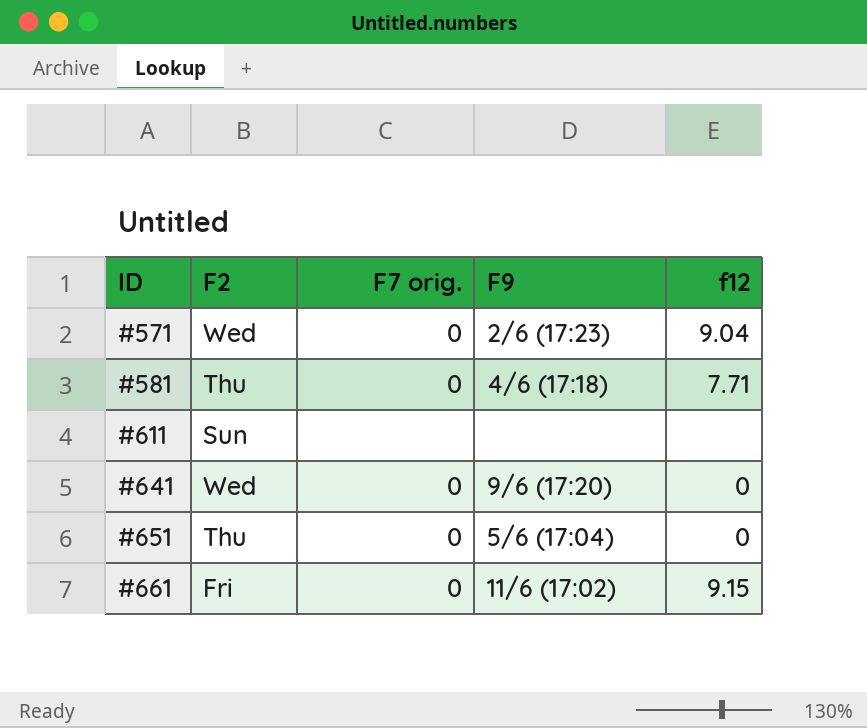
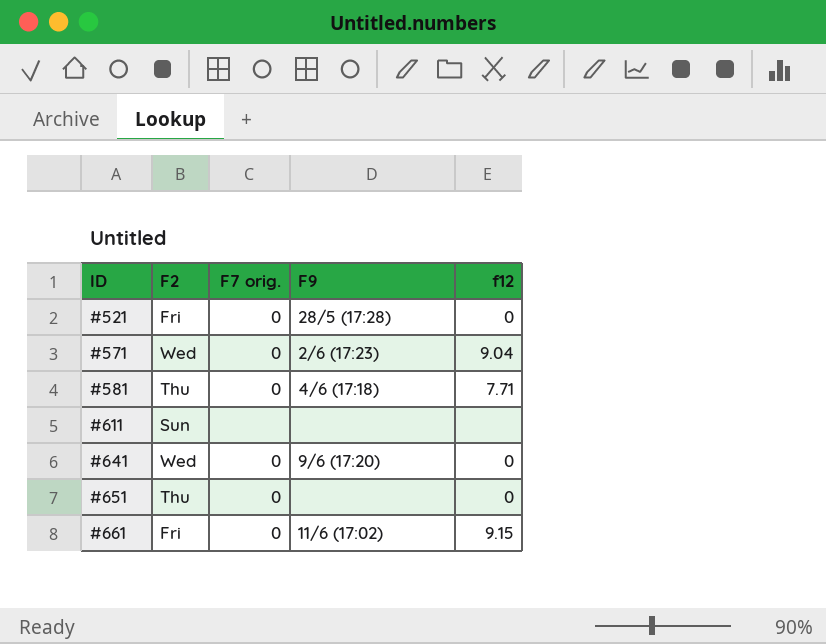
row #521: none -> Fri | 0 | 28/5 (17:28) | 0
#651 | F9: 5/6 (17:04) -> none

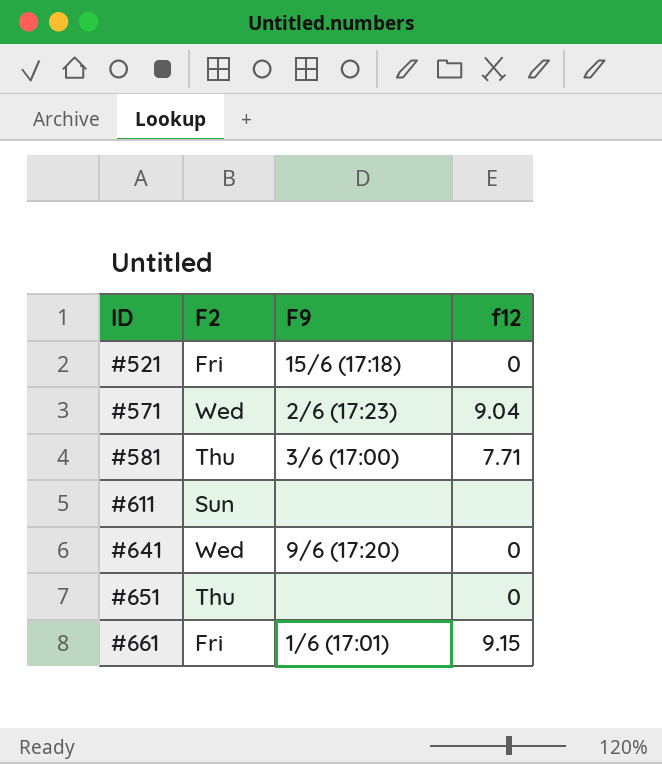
column F7 orig. | position: 3 -> none
#521 | F9: 28/5 (17:28) -> 15/6 (17:18)
#581 | F9: 4/6 (17:18) -> 3/6 (17:00)
#661 | F9: 11/6 (17:02) -> 1/6 (17:01)

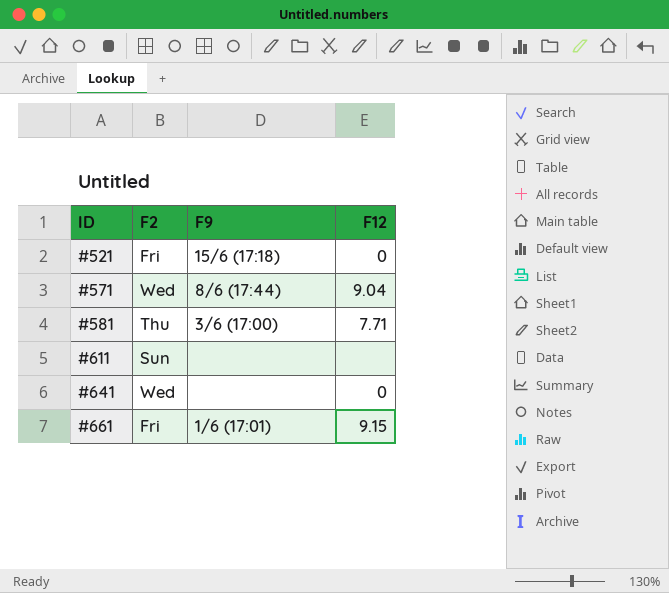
column name: f12 -> F12
row #651: Thu | none | 0 -> none
#571 | F9: 2/6 (17:23) -> 8/6 (17:44)
#641 | F9: 9/6 (17:20) -> none

